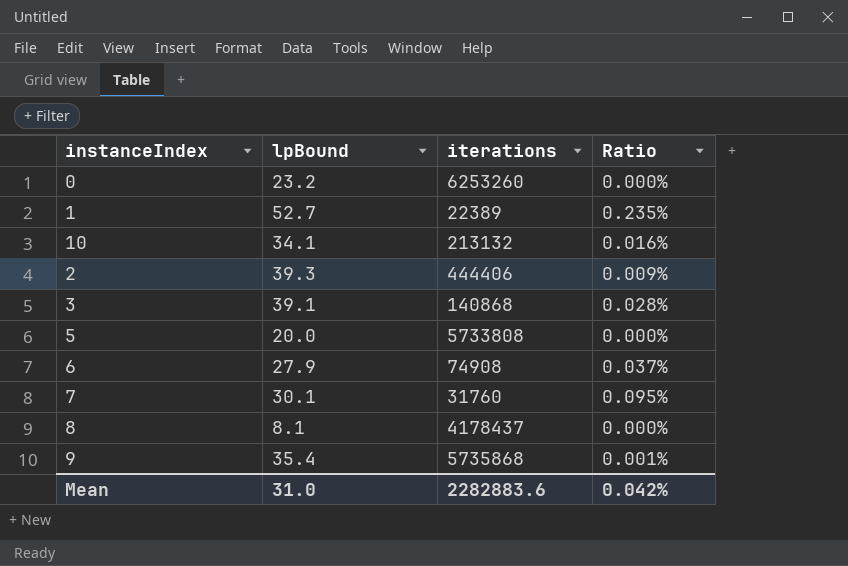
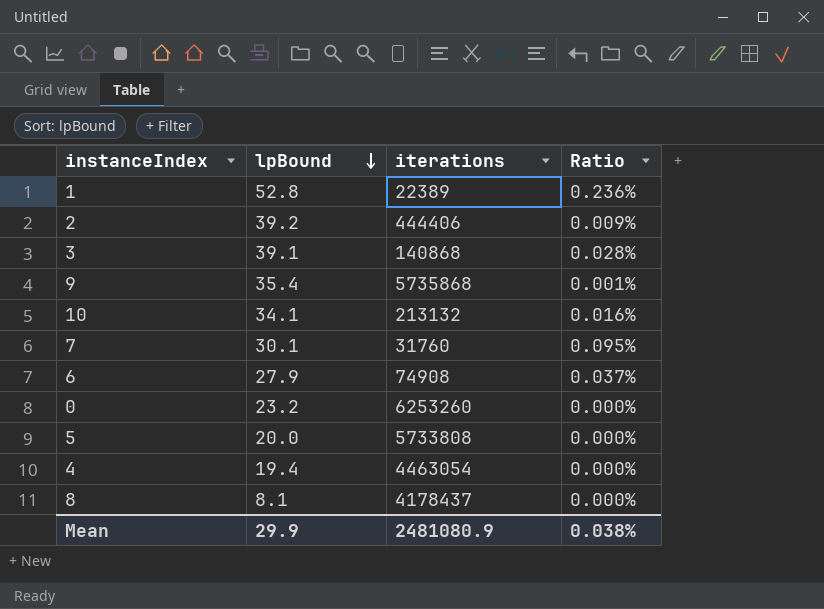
row order: none -> lpBound descending
1 | lpBound: 52.7 -> 52.8
1 | Ratio: 0.235% -> 0.236%
2 | lpBound: 39.3 -> 39.2
row 4: none -> 19.4 | 4463054 | 0.000%
Mean | lpBound: 31.0 -> 29.9
Mean | iterations: 2282883.6 -> 2481080.9
Mean | Ratio: 0.042% -> 0.038%

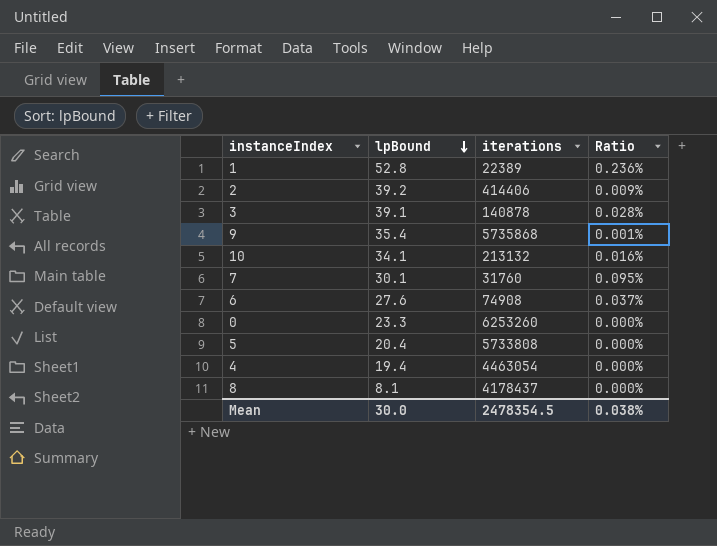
2 | iterations: 444406 -> 414406
3 | iterations: 140868 -> 140878
6 | lpBound: 27.9 -> 27.6
0 | lpBound: 23.2 -> 23.3
5 | lpBound: 20.0 -> 20.4
Mean | lpBound: 29.9 -> 30.0
Mean | iterations: 2481080.9 -> 2478354.5

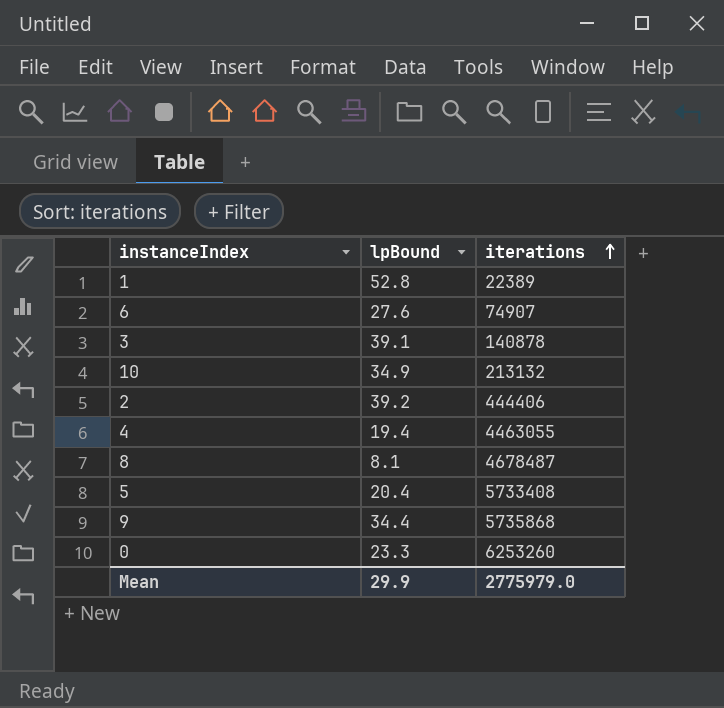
row order: lpBound descending -> iterations ascending
column Ratio | formula: [lpBound] / [iterations] -> none
row 7: 30.1 | 31760 | 0.095% -> none
6 | iterations: 74908 -> 74907
10 | lpBound: 34.1 -> 34.9
2 | iterations: 414406 -> 444406
4 | iterations: 4463054 -> 4463055
8 | iterations: 4178437 -> 4678487
5 | iterations: 5733808 -> 5733408
9 | lpBound: 35.4 -> 34.4
Mean | lpBound: 30.0 -> 29.9
Mean | iterations: 2478354.5 -> 2775979.0

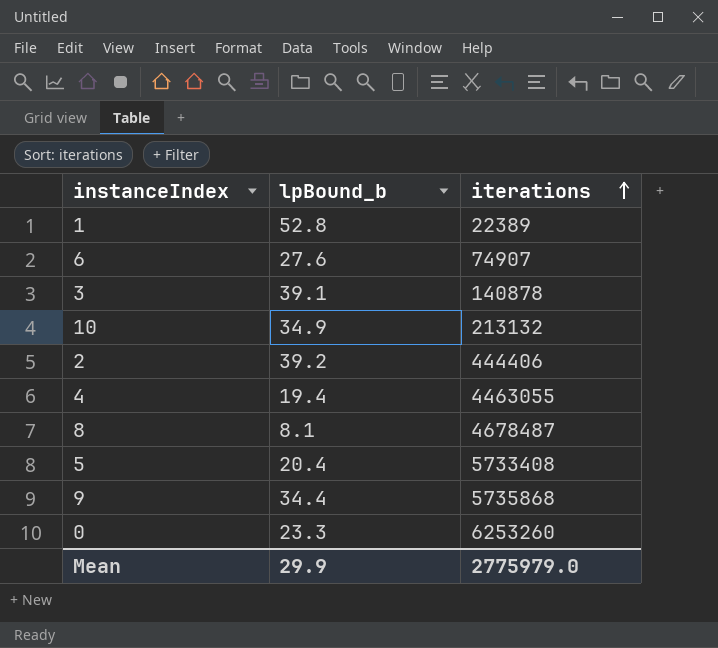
column name: lpBound -> lpBound_b

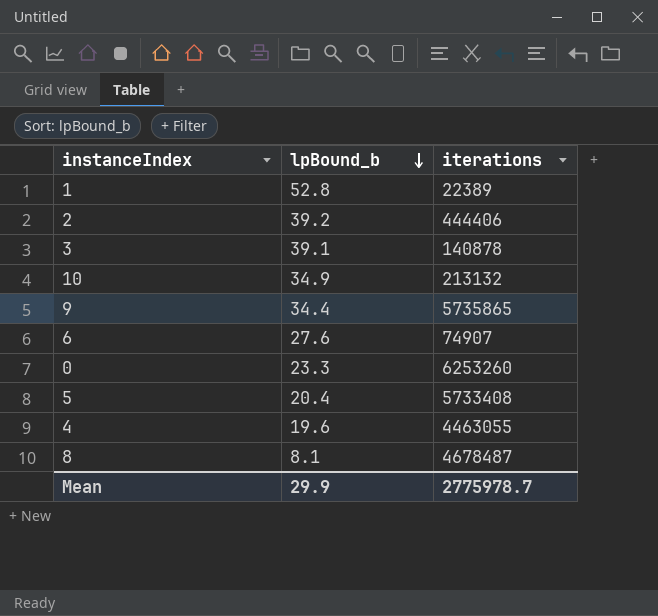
row order: iterations ascending -> lpBound_b descending
9 | iterations: 5735868 -> 5735865
4 | lpBound_b: 19.4 -> 19.6
Mean | iterations: 2775979.0 -> 2775978.7

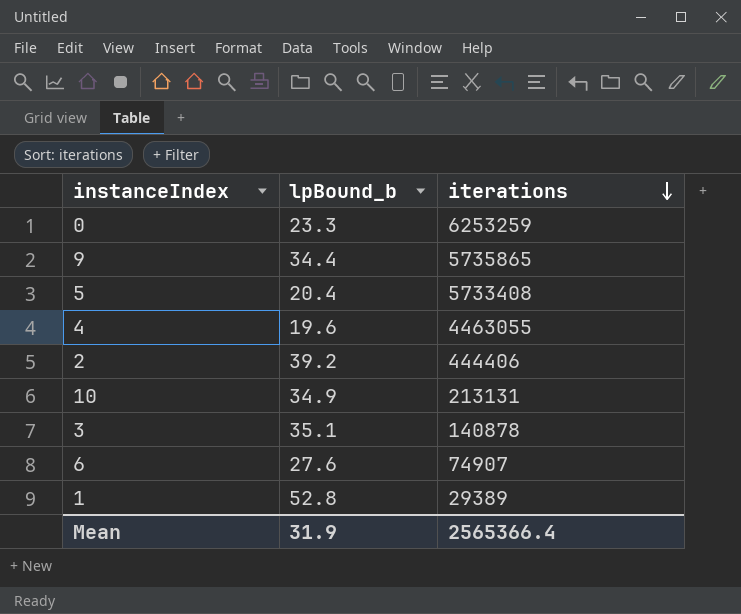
row order: lpBound_b descending -> iterations descending
row 8: 8.1 | 4678487 -> none
0 | iterations: 6253260 -> 6253259
10 | iterations: 213132 -> 213131
3 | lpBound_b: 39.1 -> 35.1
1 | iterations: 22389 -> 29389
Mean | lpBound_b: 29.9 -> 31.9
Mean | iterations: 2775978.7 -> 2565366.4

